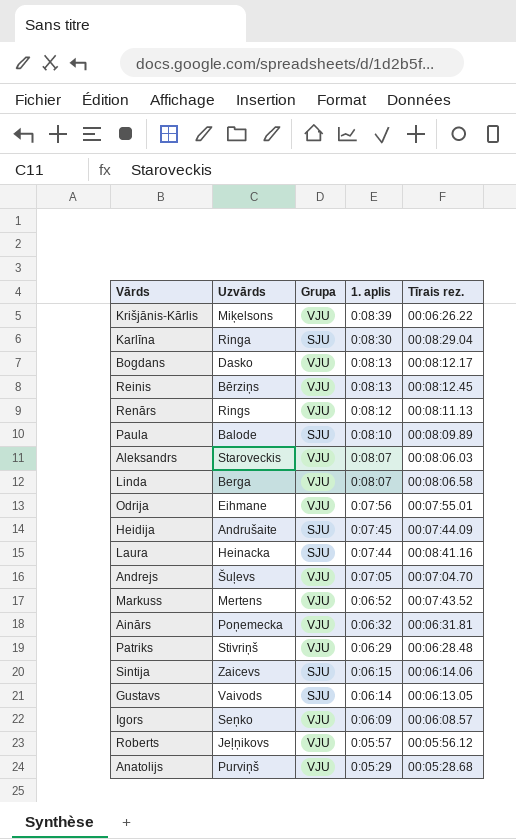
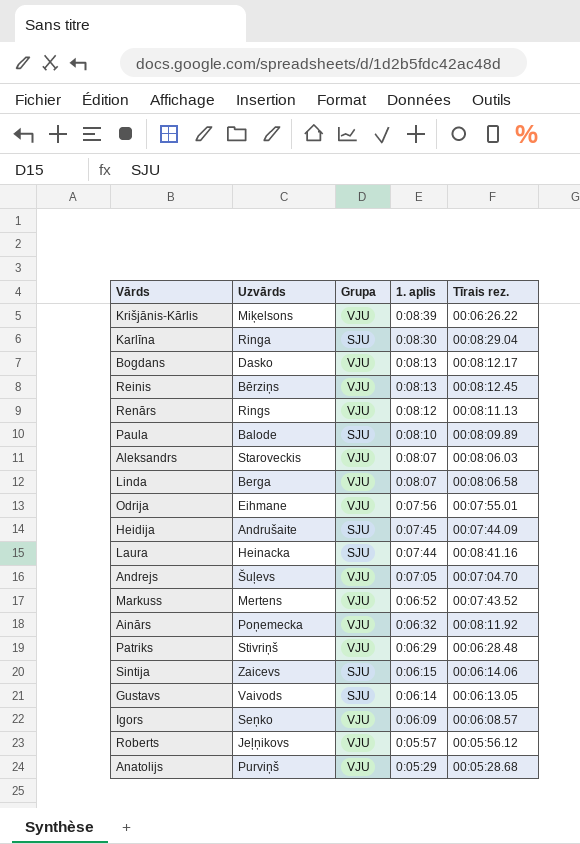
Ainārs | Tīrais rez.: 00:06:31.81 -> 00:08:11.92

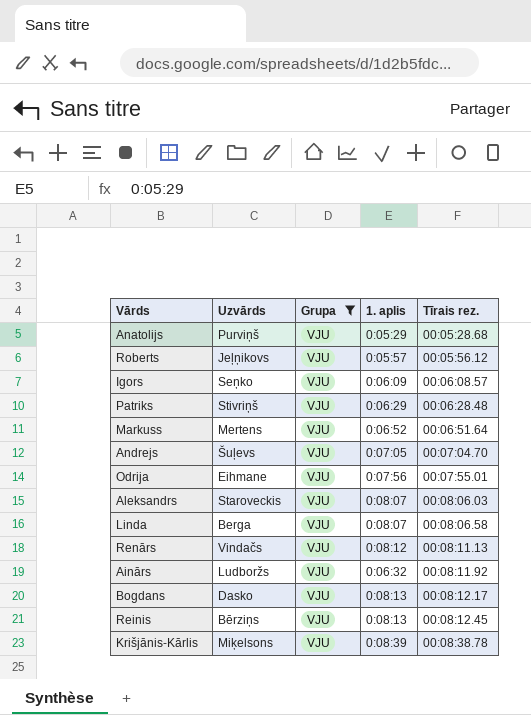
filter: none -> Grupa = VJU
row order: 1. aplis descending -> Tīrais rez. ascending
Markuss | Tīrais rez.: 00:07:43.52 -> 00:06:51.64
Renārs | Uzvārds: Rings -> Vindačs
Ainārs | Uzvārds: Poņemecka -> Ludboržs
Krišjānis-Kārlis | Tīrais rez.: 00:06:26.22 -> 00:08:38.78

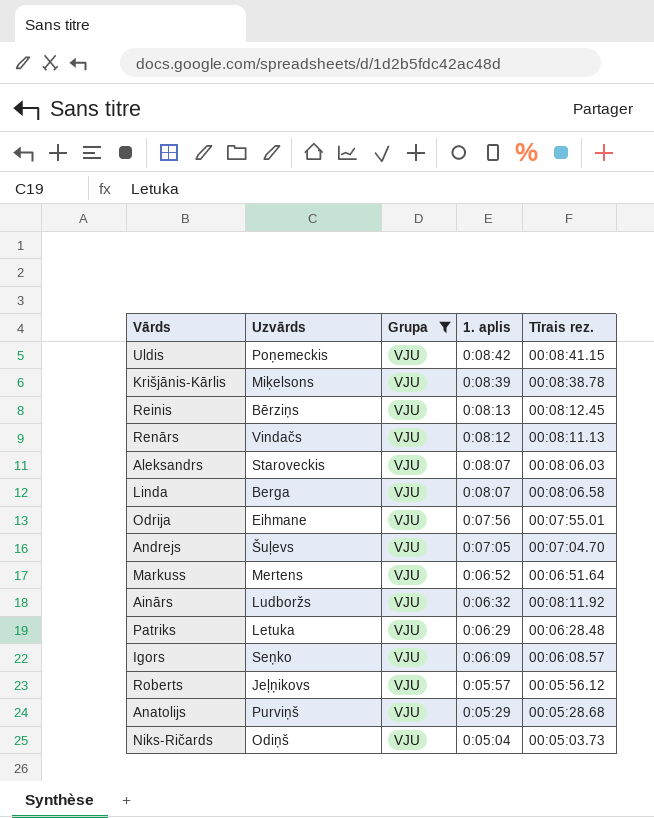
row order: Tīrais rez. ascending -> 1. aplis descending
row Bogdans: Dasko | VJU | 0:08:13 | 00:08:12.17 -> none
row Uldis: none -> Poņemeckis | VJU | 0:08:42 | 00:08:41.15
Patriks | Uzvārds: Stivriņš -> Letuka
row Niks-Ričards: none -> Odiņš | VJU | 0:05:04 | 00:05:03.73

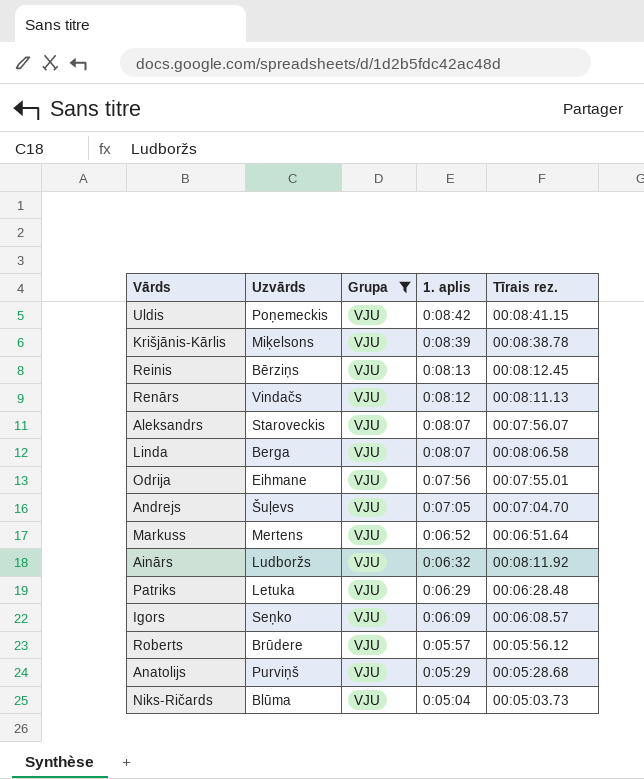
Aleksandrs | Tīrais rez.: 00:08:06.03 -> 00:07:56.07
Roberts | Uzvārds: Jeļņikovs -> Brūdere
Niks-Ričards | Uzvārds: Odiņš -> Blūma

